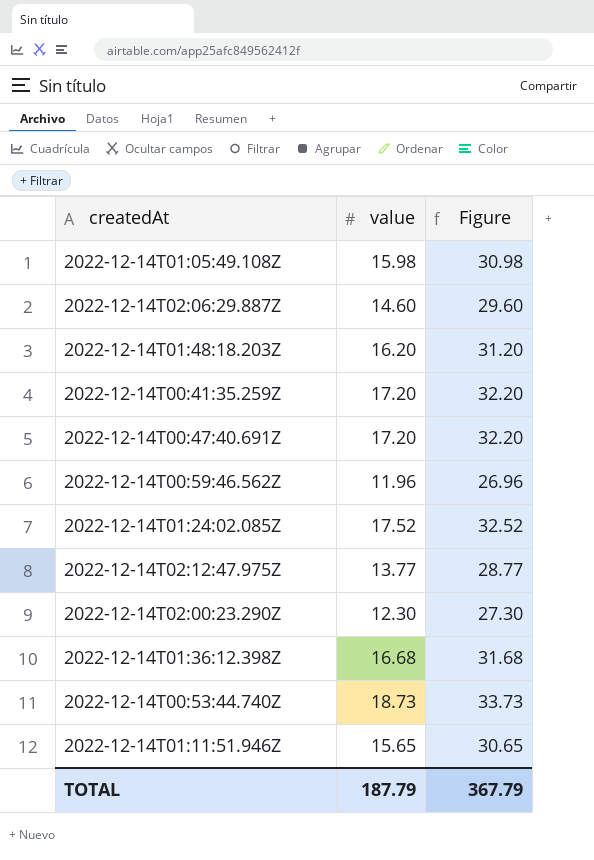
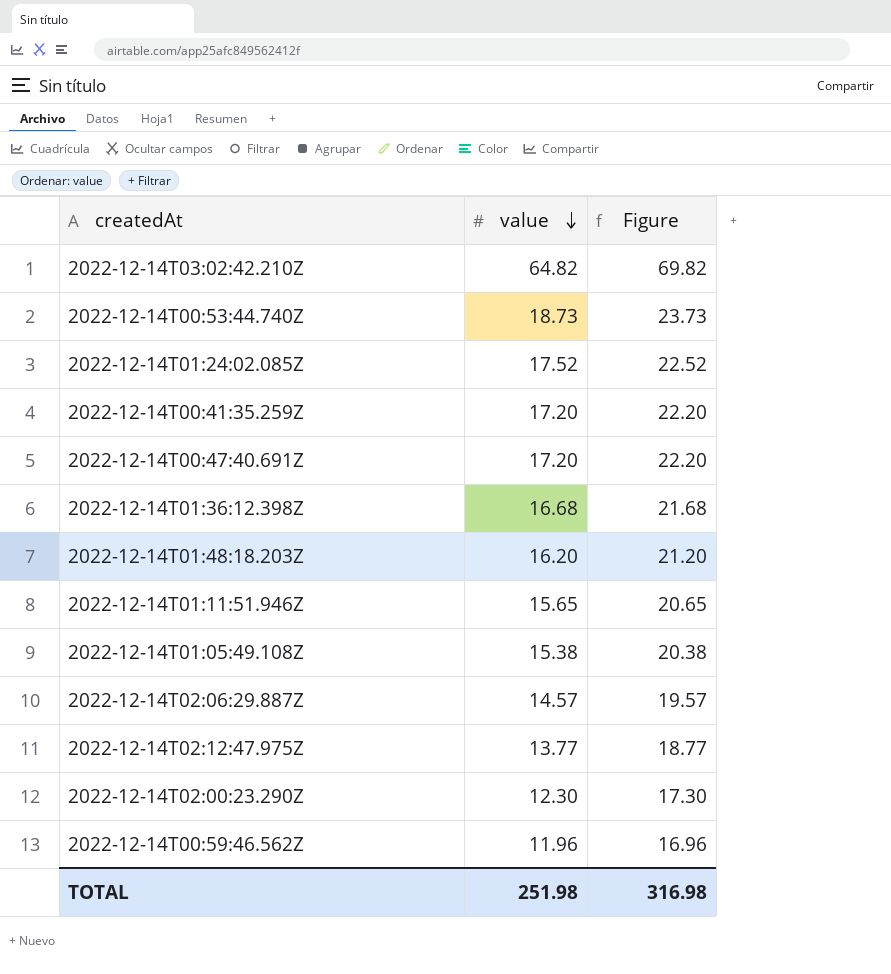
row order: none -> value descending
column Figure | formula: [value] + 15 -> [value] + 5
row 2022-12-14T03:02:42.210Z: none -> 64.82 | 69.82
2022-12-14T01:05:49.108Z | value: 15.98 -> 15.38
2022-12-14T02:06:29.887Z | value: 14.60 -> 14.57
TOTAL | value: 187.79 -> 251.98
TOTAL | Figure: 367.79 -> 316.98

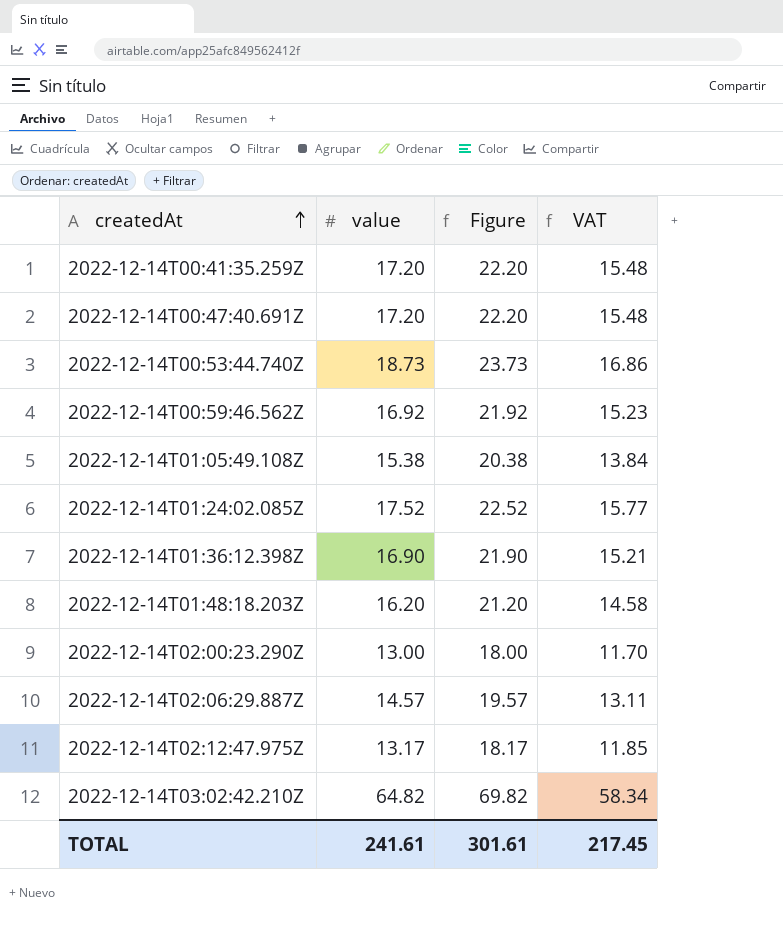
row order: value descending -> createdAt ascending
column VAT | formula: none -> [value] * 0.9
row 2022-12-14T01:11:51.946Z: 15.65 | 20.65 -> none
2022-12-14T00:59:46.562Z | value: 11.96 -> 16.92
2022-12-14T00:59:46.562Z | Figure: 16.96 -> 21.92
2022-12-14T01:36:12.398Z | value: 16.68 -> 16.90
2022-12-14T01:36:12.398Z | Figure: 21.68 -> 21.90
2022-12-14T02:00:23.290Z | value: 12.30 -> 13.00
2022-12-14T02:00:23.290Z | Figure: 17.30 -> 18.00
2022-12-14T02:12:47.975Z | value: 13.77 -> 13.17
2022-12-14T02:12:47.975Z | Figure: 18.77 -> 18.17
TOTAL | value: 251.98 -> 241.61
TOTAL | Figure: 316.98 -> 301.61

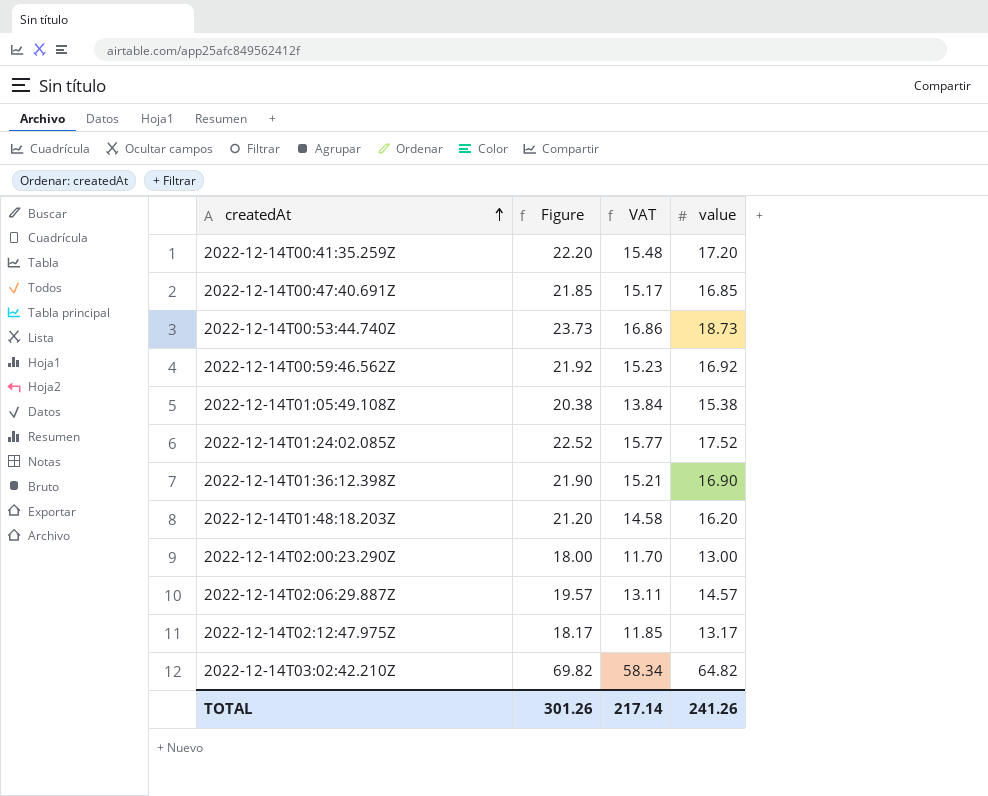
column value | position: 2 -> 4
2022-12-14T00:47:40.691Z | Figure: 22.20 -> 21.85
2022-12-14T00:47:40.691Z | VAT: 15.48 -> 15.17
2022-12-14T00:47:40.691Z | value: 17.20 -> 16.85
TOTAL | Figure: 301.61 -> 301.26
TOTAL | VAT: 217.45 -> 217.14
TOTAL | value: 241.61 -> 241.26

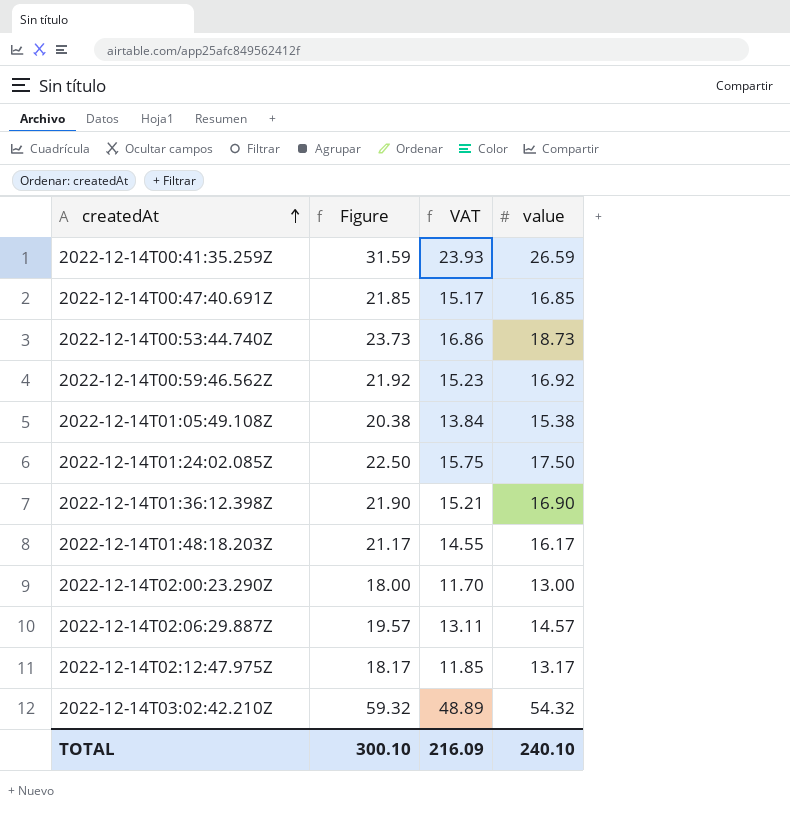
2022-12-14T00:41:35.259Z | Figure: 22.20 -> 31.59
2022-12-14T00:41:35.259Z | VAT: 15.48 -> 23.93
2022-12-14T00:41:35.259Z | value: 17.20 -> 26.59
2022-12-14T01:24:02.085Z | Figure: 22.52 -> 22.50
2022-12-14T01:24:02.085Z | VAT: 15.77 -> 15.75
2022-12-14T01:24:02.085Z | value: 17.52 -> 17.50
2022-12-14T01:48:18.203Z | Figure: 21.20 -> 21.17
2022-12-14T01:48:18.203Z | VAT: 14.58 -> 14.55
2022-12-14T01:48:18.203Z | value: 16.20 -> 16.17
2022-12-14T03:02:42.210Z | Figure: 69.82 -> 59.32
2022-12-14T03:02:42.210Z | VAT: 58.34 -> 48.89
2022-12-14T03:02:42.210Z | value: 64.82 -> 54.32
TOTAL | Figure: 301.26 -> 300.10
TOTAL | VAT: 217.14 -> 216.09
TOTAL | value: 241.26 -> 240.10

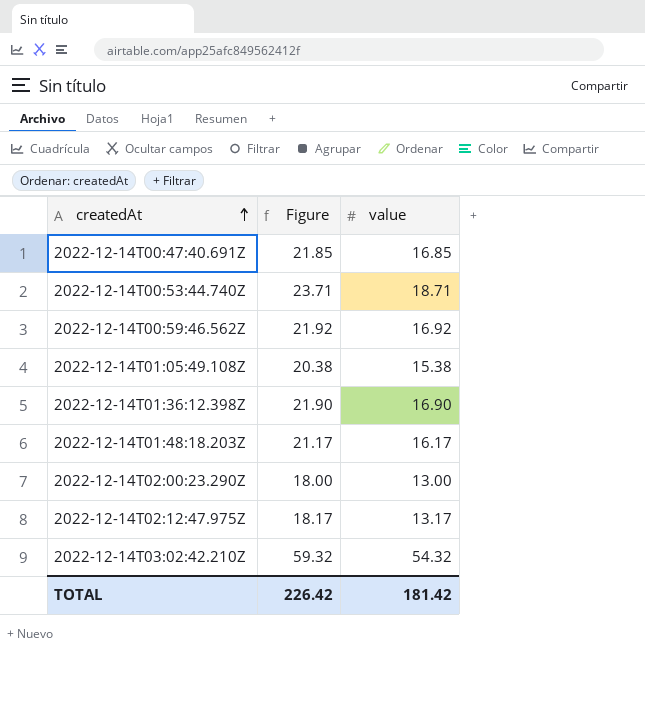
column VAT | formula: [value] * 0.9 -> none
row 2022-12-14T00:41:35.259Z: 31.59 | 23.93 | 26.59 -> none
row 2022-12-14T01:24:02.085Z: 22.50 | 15.75 | 17.50 -> none
row 2022-12-14T02:06:29.887Z: 19.57 | 13.11 | 14.57 -> none
2022-12-14T00:53:44.740Z | Figure: 23.73 -> 23.71
2022-12-14T00:53:44.740Z | value: 18.73 -> 18.71
TOTAL | Figure: 300.10 -> 226.42
TOTAL | value: 240.10 -> 181.42

